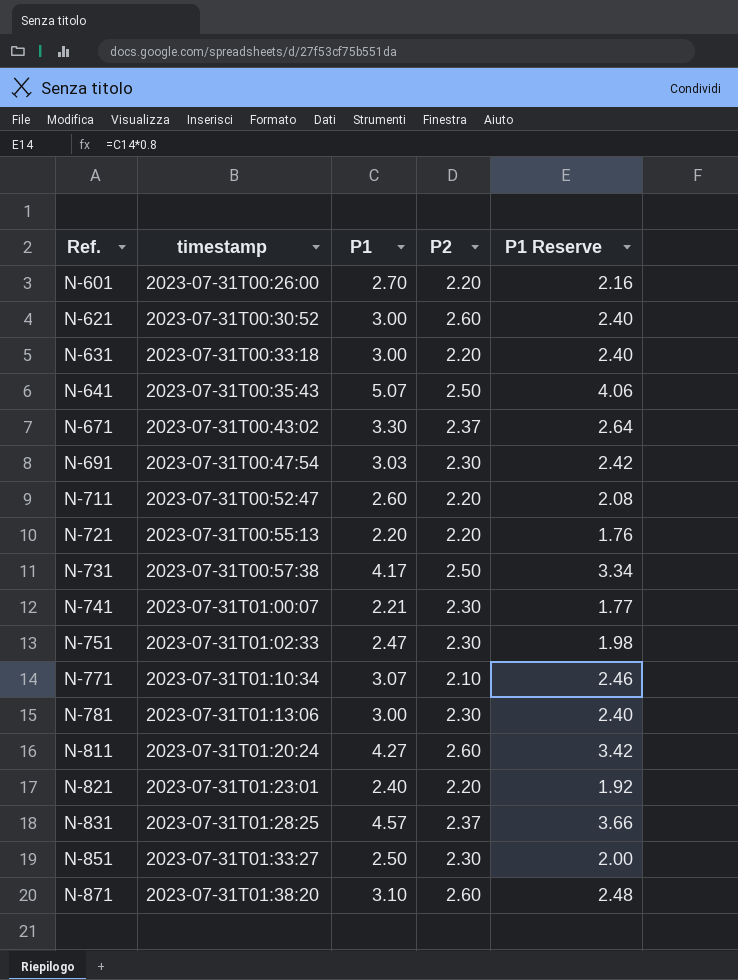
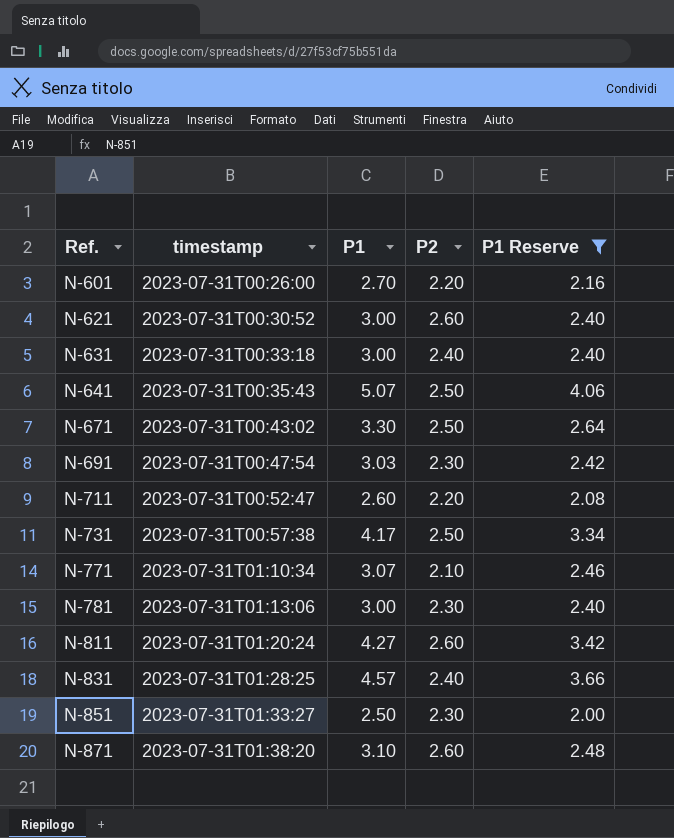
filter: none -> P1 Reserve >= 2.00
N-631 | P2: 2.20 -> 2.40
N-671 | P2: 2.37 -> 2.50
N-831 | P2: 2.37 -> 2.40

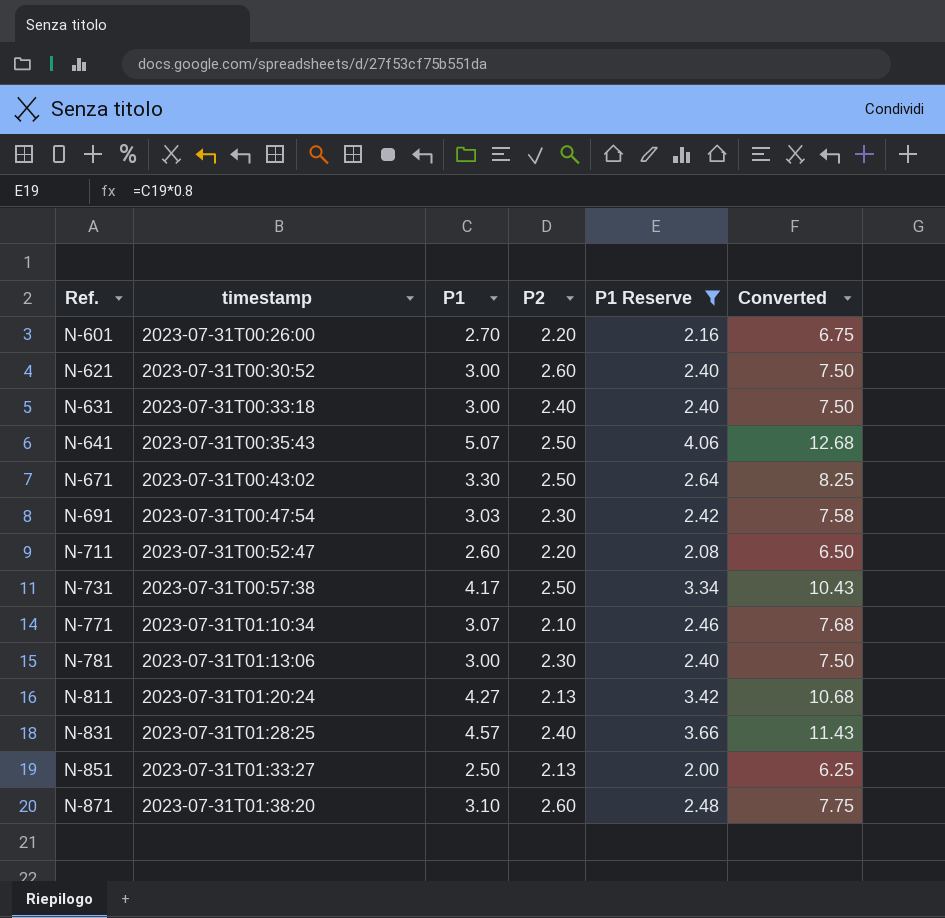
column Converted | formula: none -> [P1] * 2.5
N-811 | P2: 2.60 -> 2.13
N-851 | P2: 2.30 -> 2.13

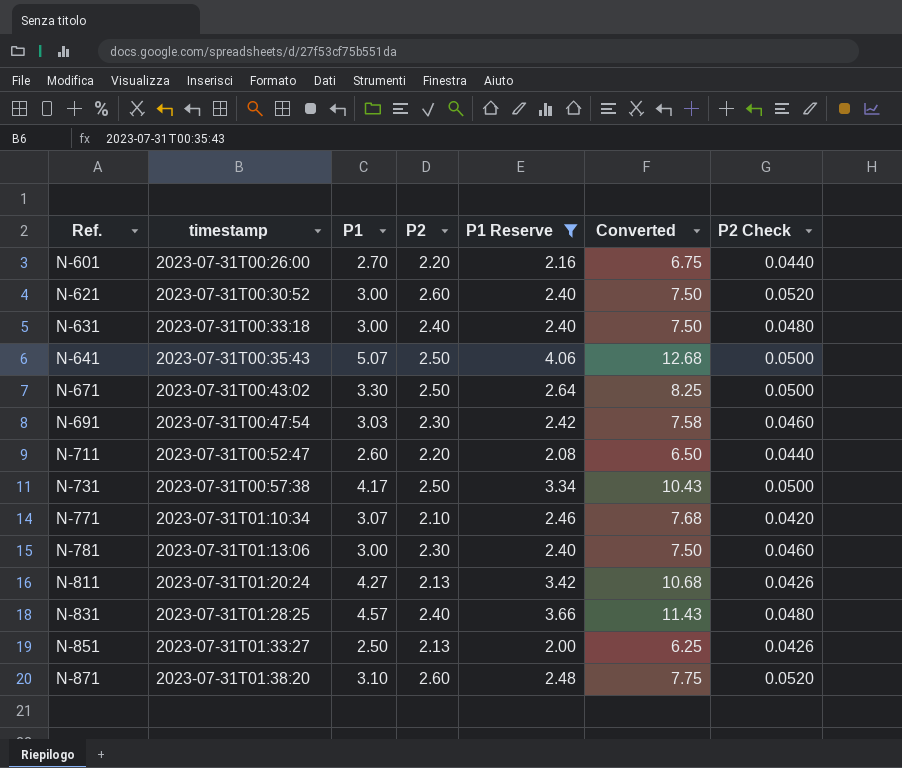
column P2 Check | formula: none -> [P2] * 0.02

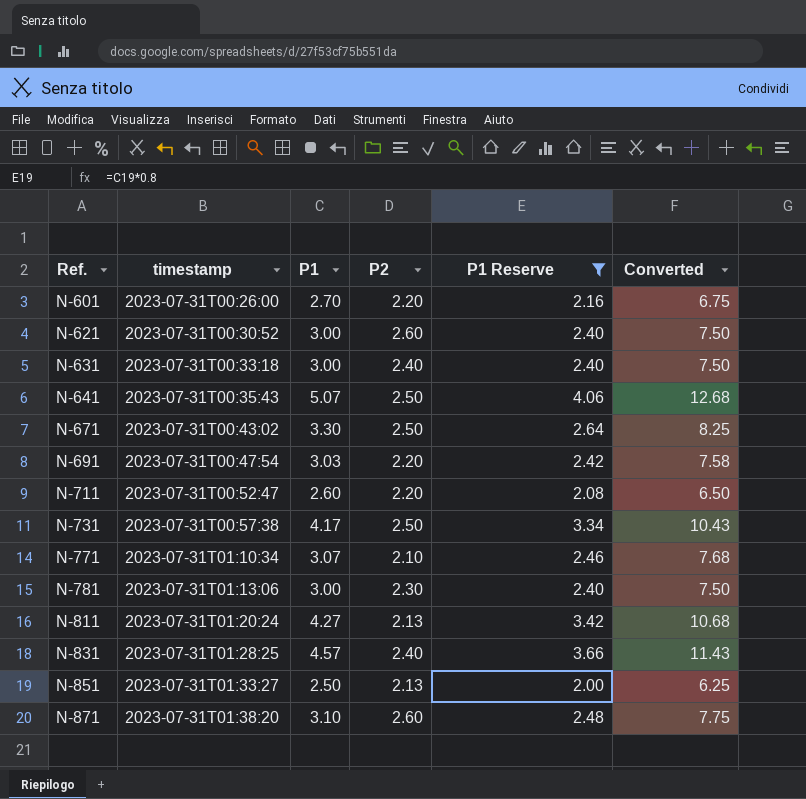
column P2 Check | formula: [P2] * 0.02 -> none
N-691 | P2: 2.30 -> 2.20

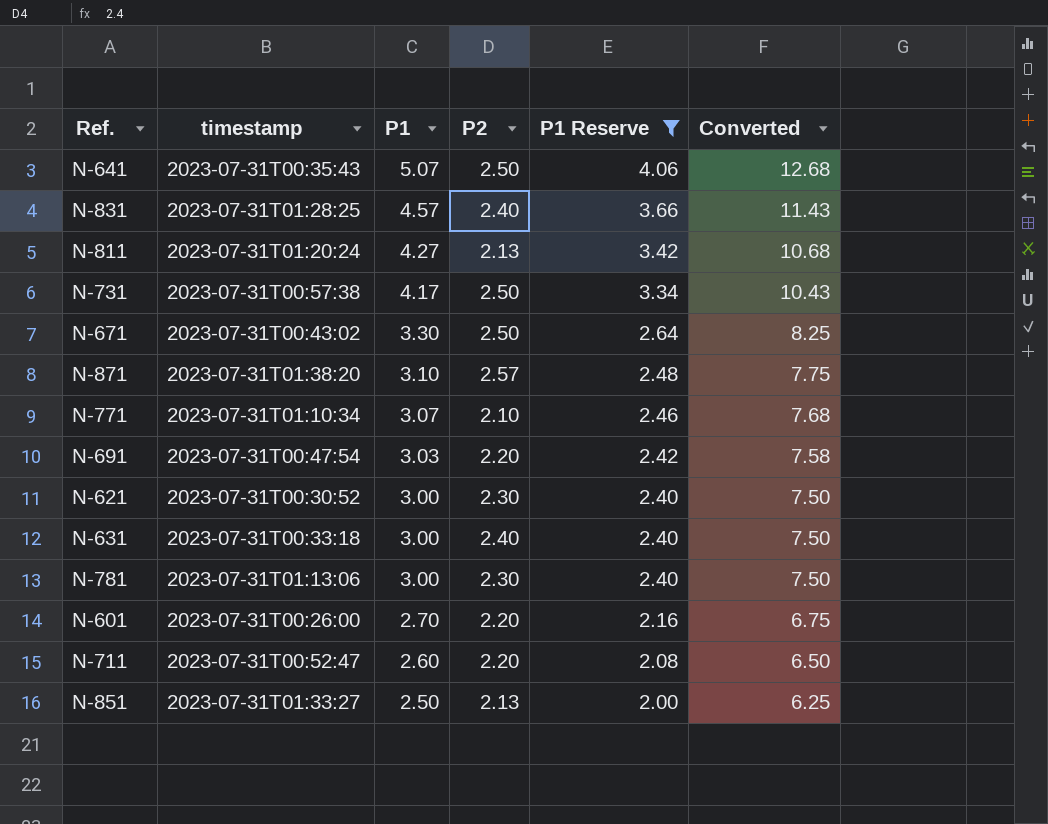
row order: Ref. ascending -> P1 descending
N-871 | P2: 2.60 -> 2.57
N-621 | P2: 2.60 -> 2.30

